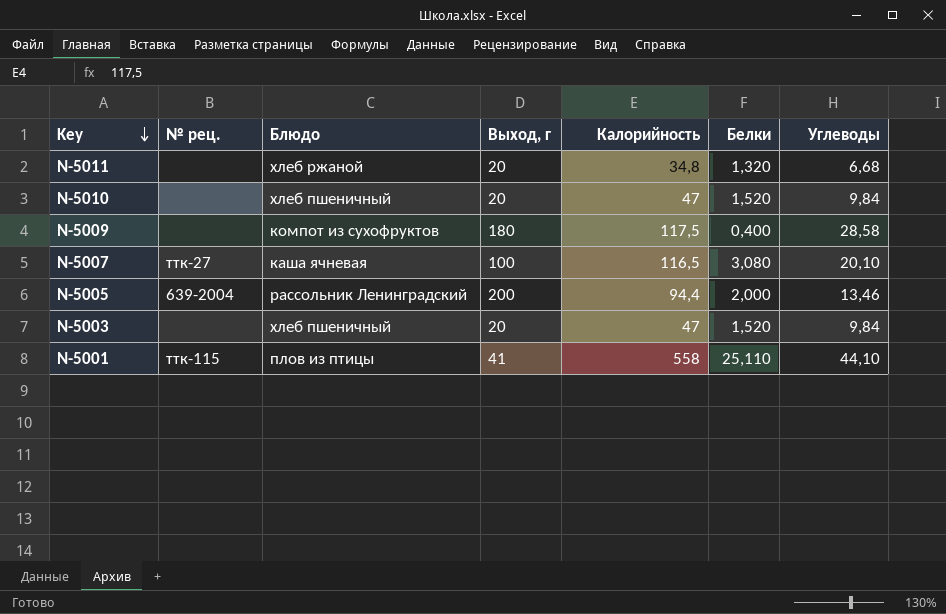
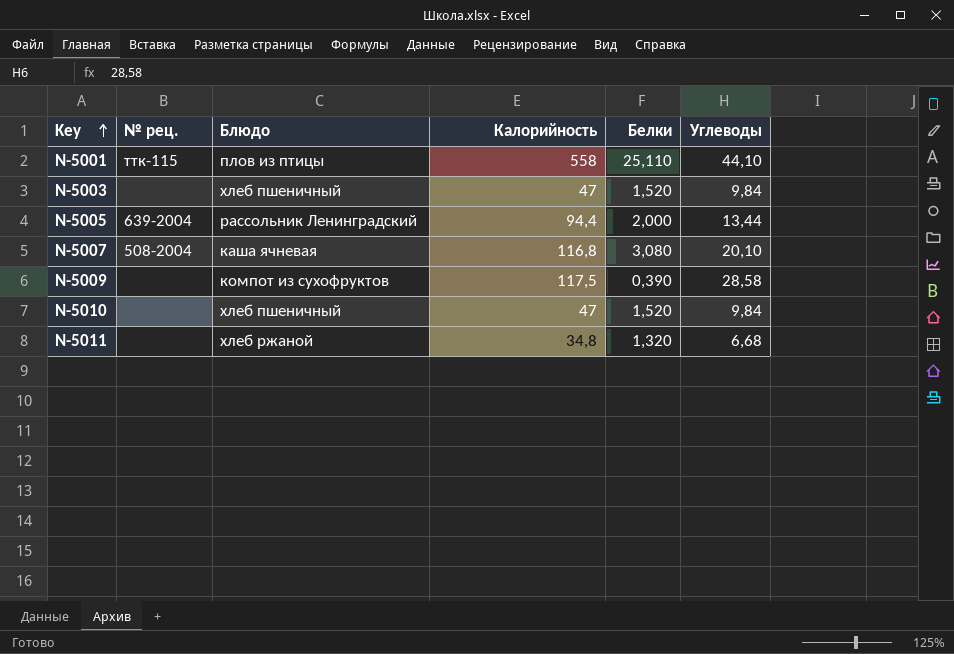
row order: Key descending -> Key ascending
column Выход, г | position: 4 -> none
N-5005 | Углеводы: 13,46 -> 13,44
N-5007 | № рец.: ттк-27 -> 508-2004
N-5007 | Калорийность: 116,5 -> 116,8
N-5009 | Белки: 0,400 -> 0,390

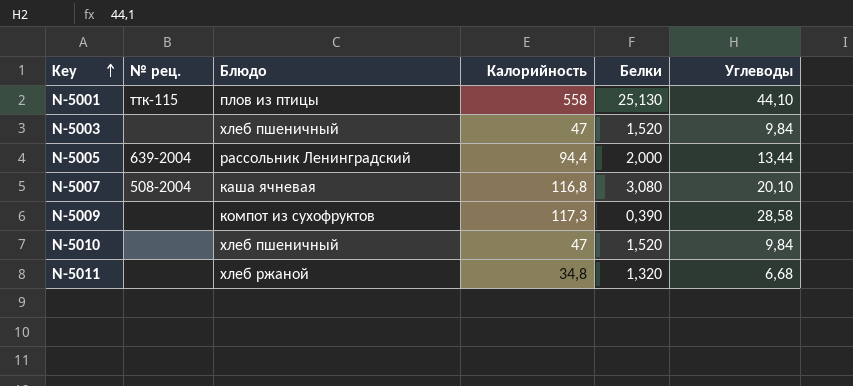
N-5001 | Белки: 25,110 -> 25,130
N-5009 | Калорийность: 117,5 -> 117,3

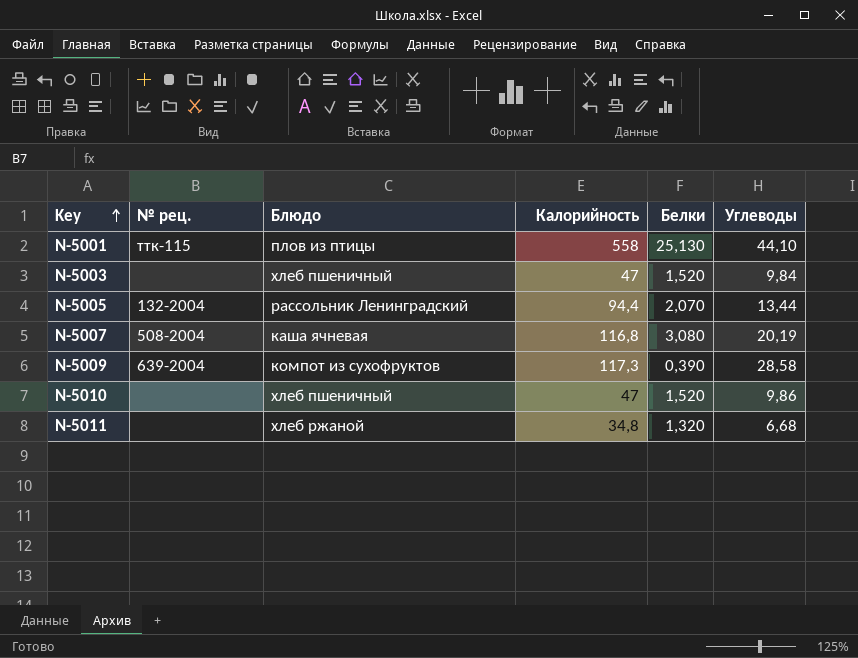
N-5005 | № рец.: 639-2004 -> 132-2004
N-5005 | Белки: 2,000 -> 2,070
N-5007 | Углеводы: 20,10 -> 20,19
N-5009 | № рец.: none -> 639-2004
N-5010 | Углеводы: 9,84 -> 9,86

